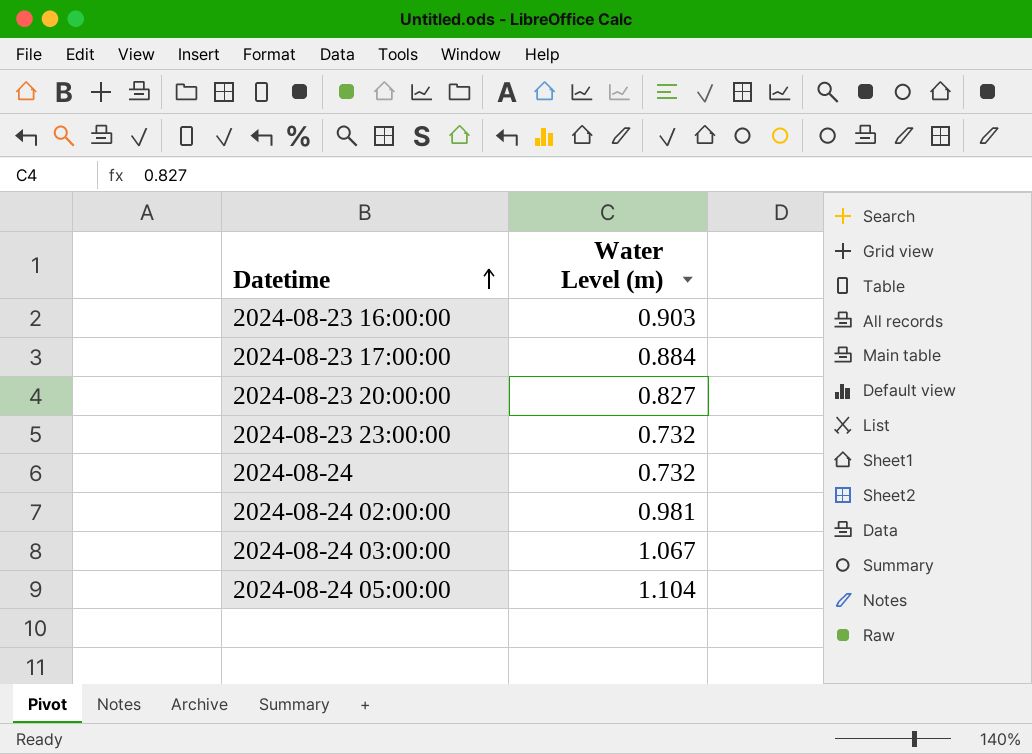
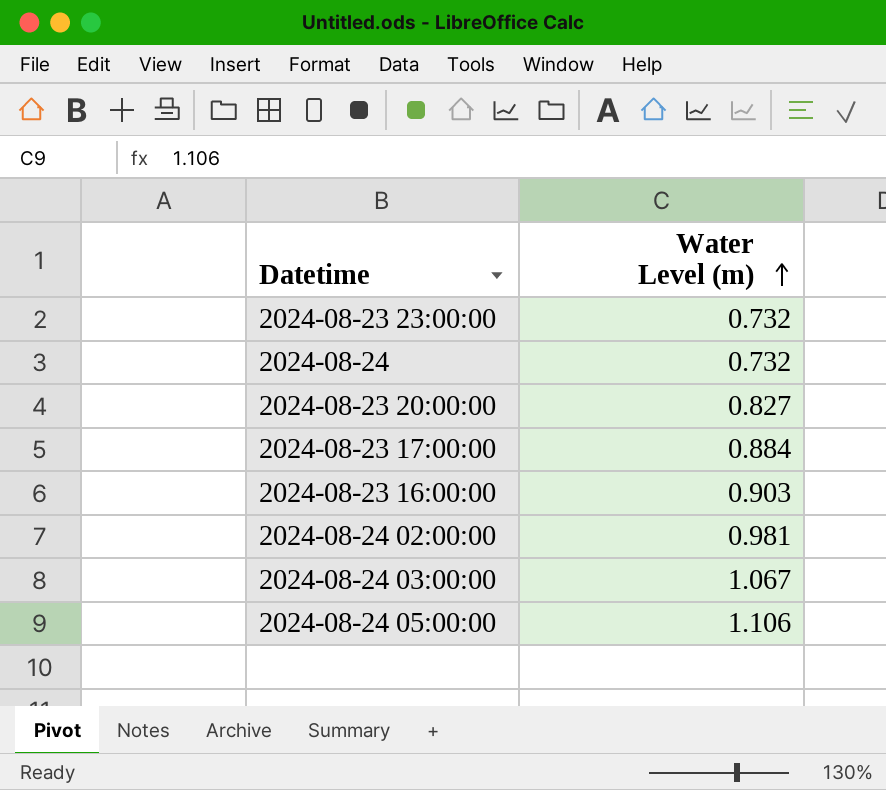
row order: Datetime ascending -> Water Level (m) ascending
2024-08-24 05:00:00 | Water Level (m): 1.104 -> 1.106

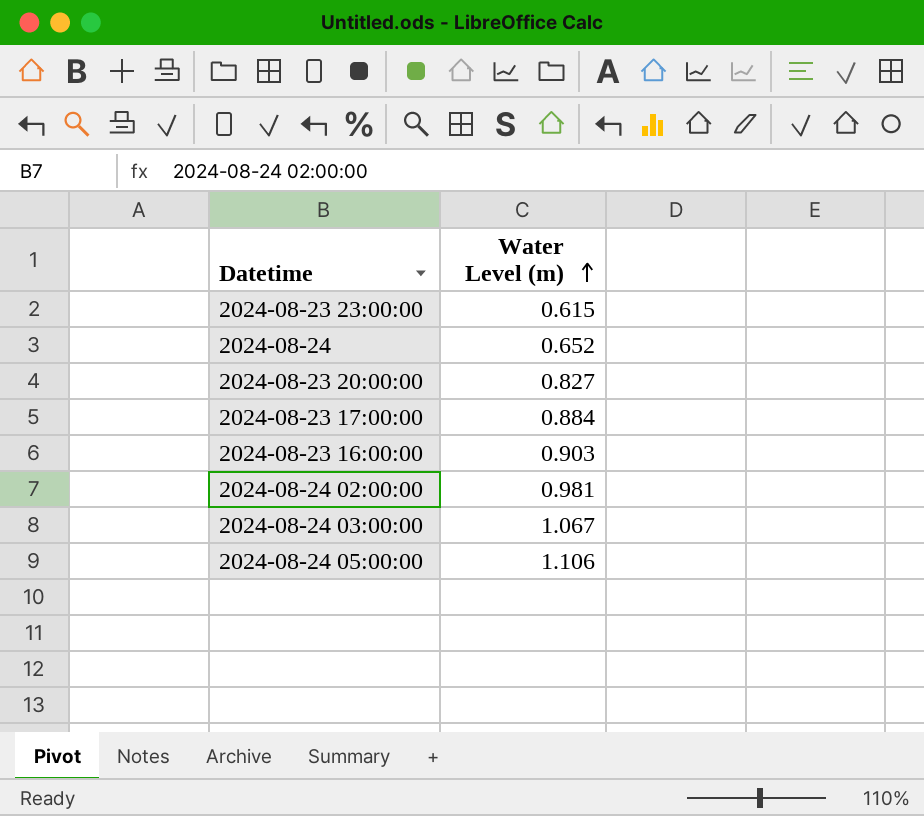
2024-08-23 23:00:00 | Water Level (m): 0.732 -> 0.615
2024-08-24 | Water Level (m): 0.732 -> 0.652

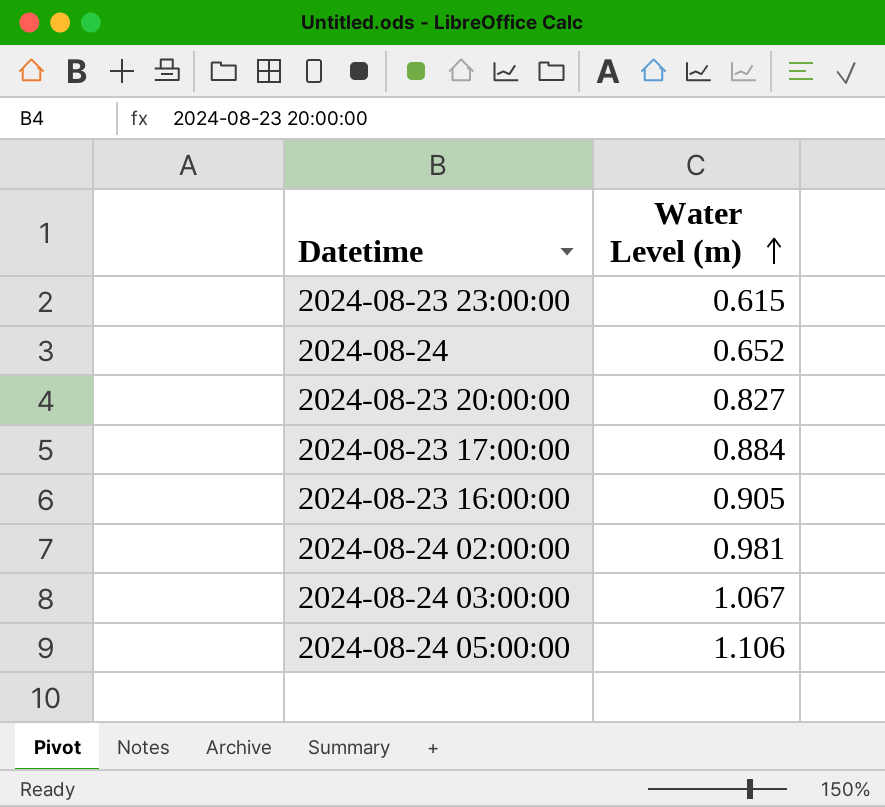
2024-08-23 16:00:00 | Water Level (m): 0.903 -> 0.905

